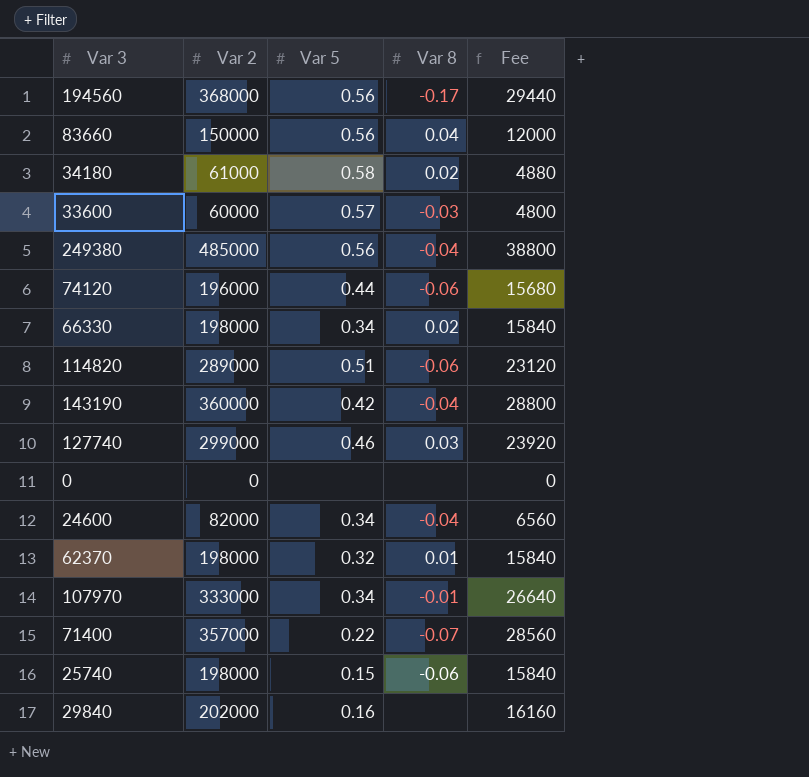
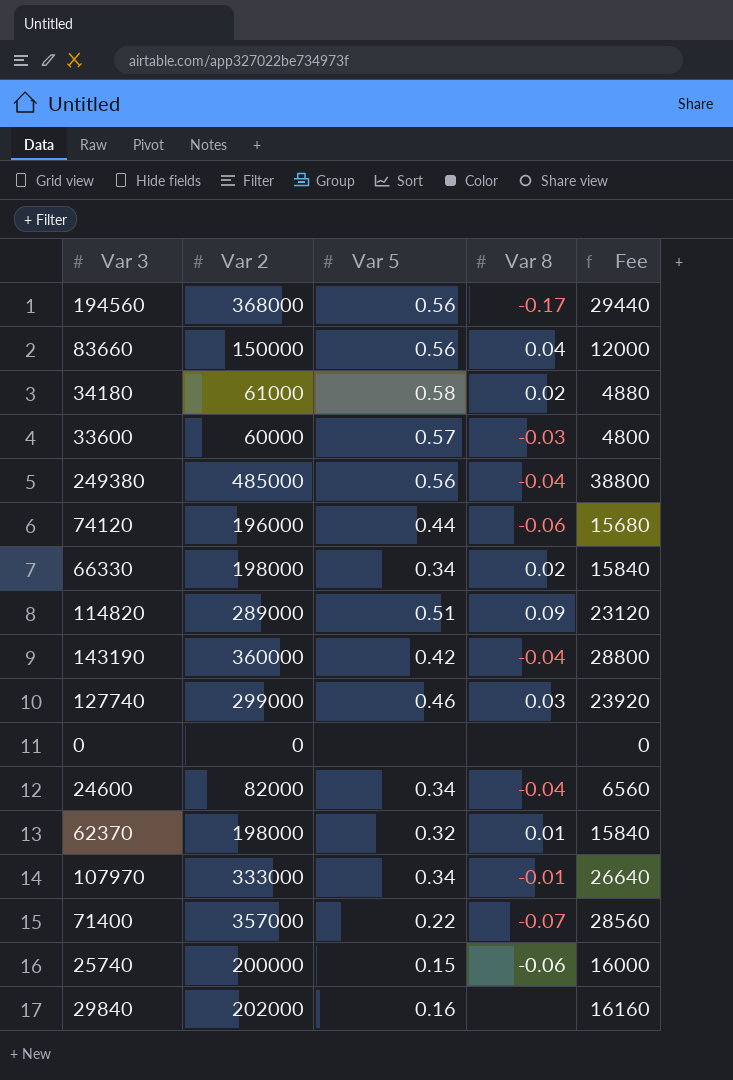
114820 | Var 8: -0.06 -> 0.09
25740 | Var 2: 198000 -> 200000
25740 | Fee: 15840 -> 16000

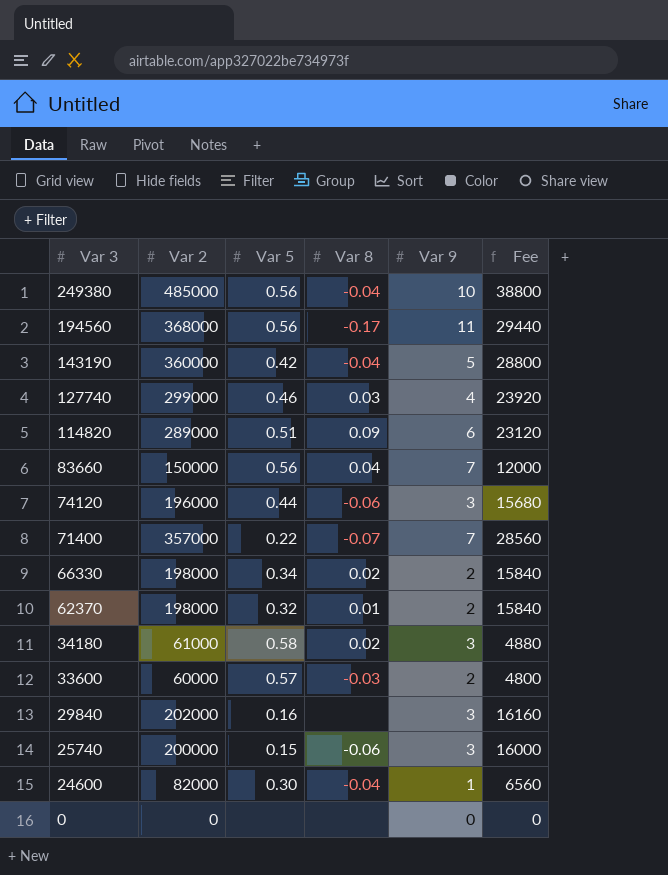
row order: none -> Var 3 descending
column Var 9 | position: none -> 5
row 107970: 333000 | 0.34 | -0.01 | 26640 -> none
24600 | Var 5: 0.34 -> 0.30

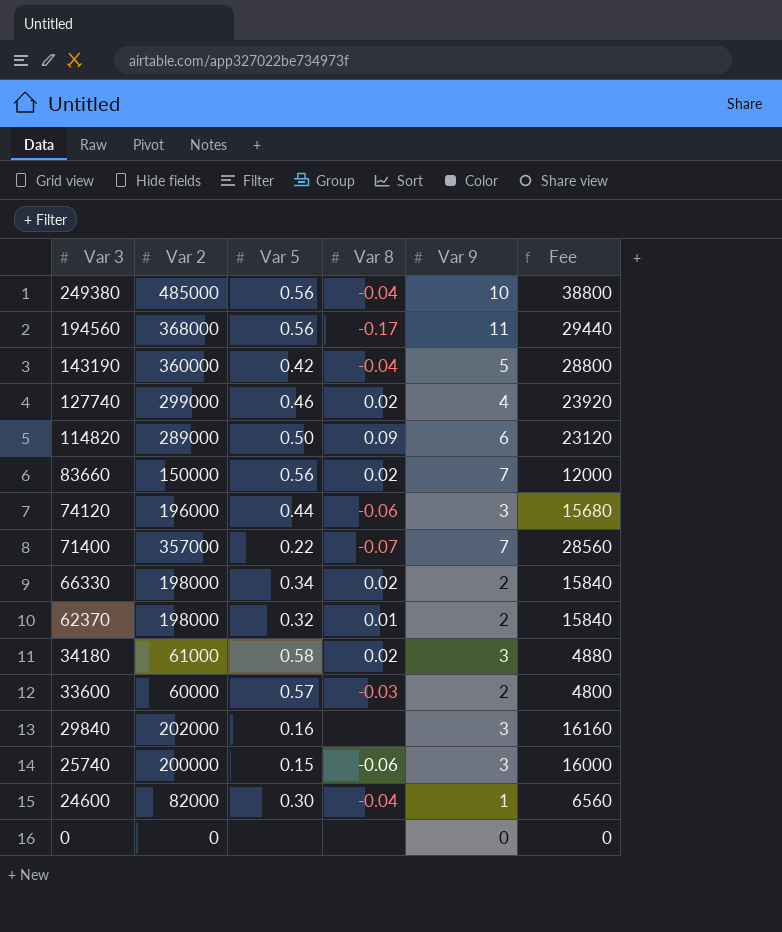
127740 | Var 8: 0.03 -> 0.02
114820 | Var 5: 0.51 -> 0.50
83660 | Var 8: 0.04 -> 0.02

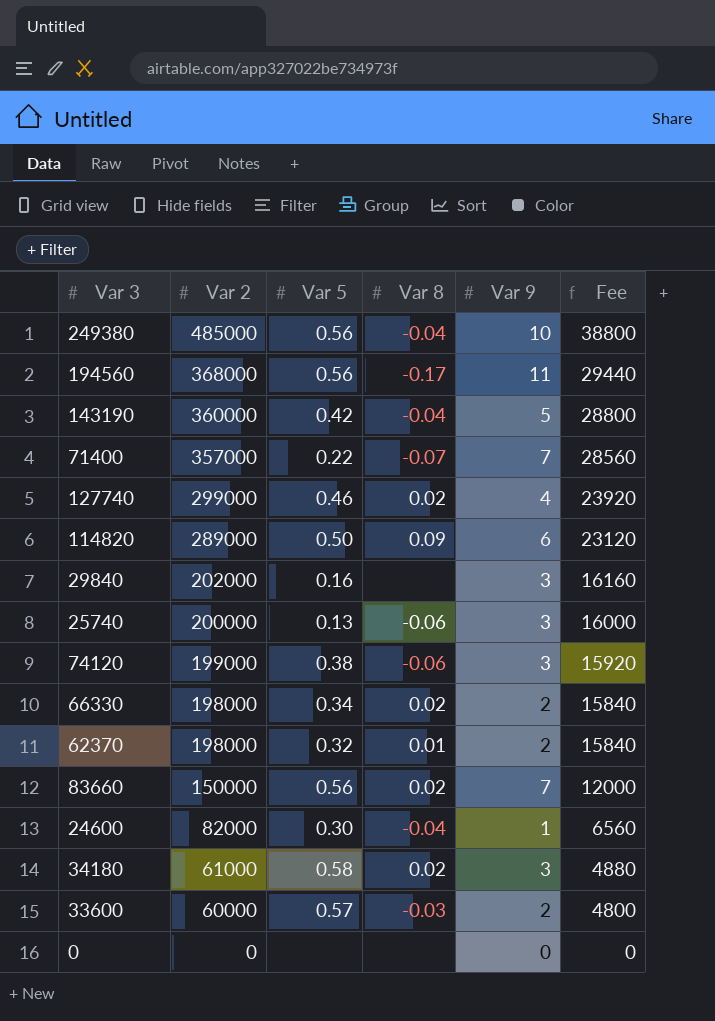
row order: Var 3 descending -> Var 2 descending
25740 | Var 5: 0.15 -> 0.13
74120 | Var 2: 196000 -> 199000
74120 | Var 5: 0.44 -> 0.38
74120 | Fee: 15680 -> 15920

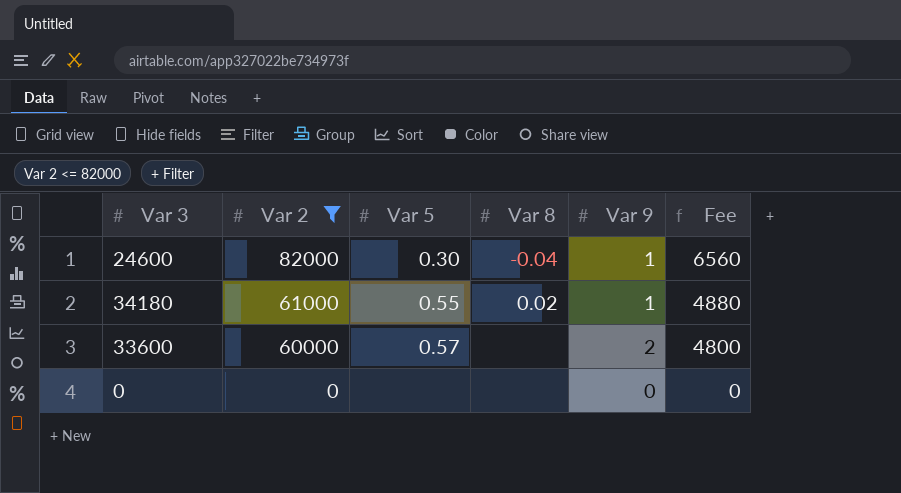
filter: none -> Var 2 <= 82000
34180 | Var 5: 0.58 -> 0.55
34180 | Var 9: 3 -> 1
33600 | Var 8: -0.03 -> none

